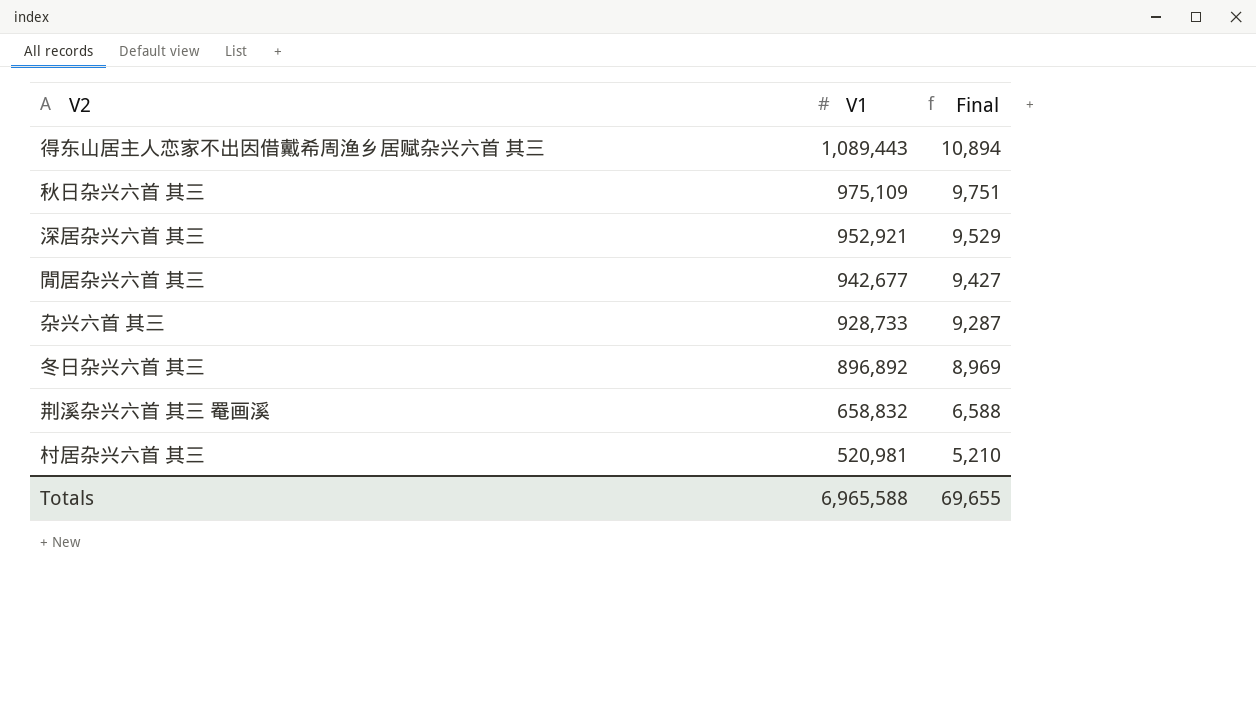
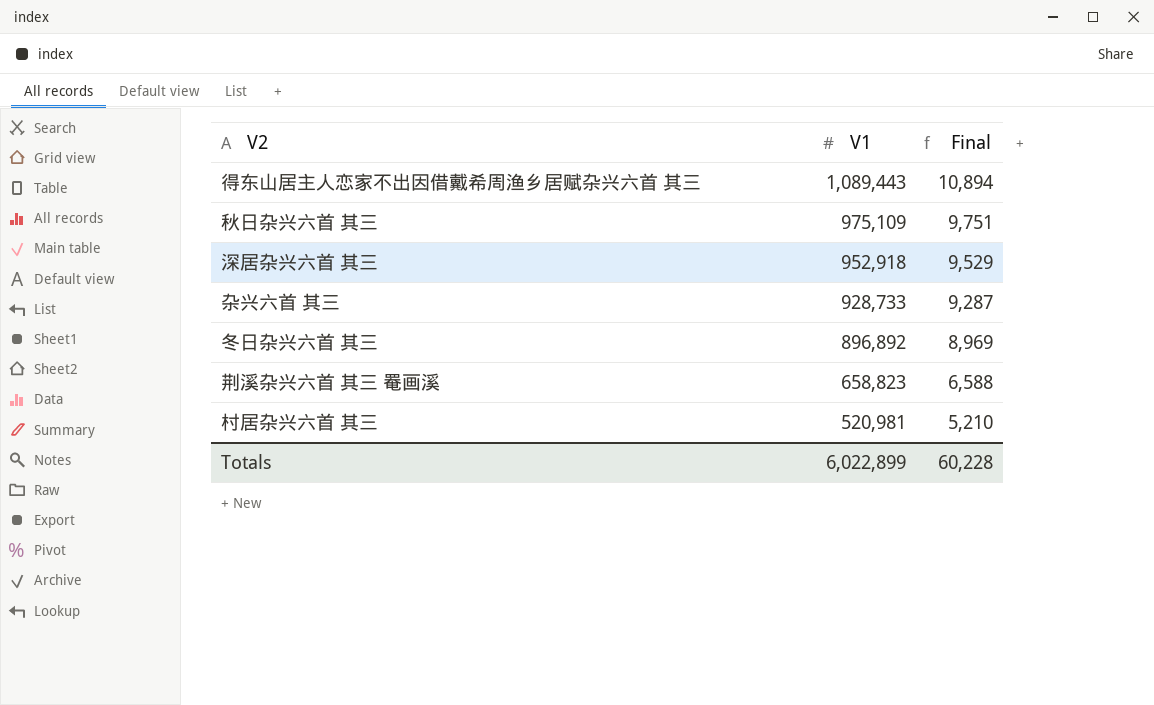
row 閒居杂兴六首 其三: 942,677 | 9,427 -> none
深居杂兴六首 其三 | V1: 952,921 -> 952,918
荆溪杂兴六首 其三 罨画溪 | V1: 658,832 -> 658,823
Totals | V1: 6,965,588 -> 6,022,899
Totals | Final: 69,655 -> 60,228

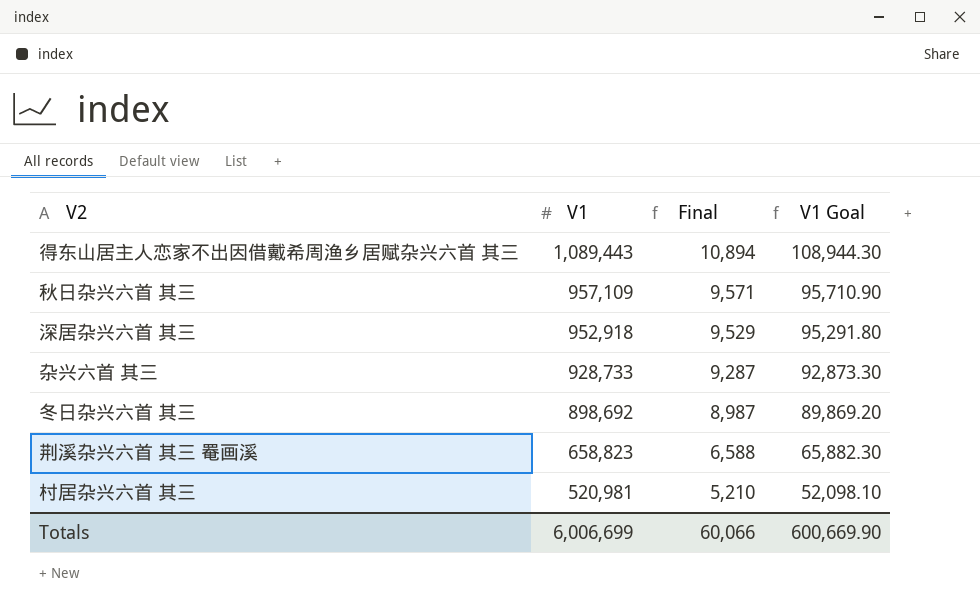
column V1 Goal | formula: none -> [V1] * 0.1
秋日杂兴六首 其三 | V1: 975,109 -> 957,109
秋日杂兴六首 其三 | Final: 9,751 -> 9,571
冬日杂兴六首 其三 | V1: 896,892 -> 898,692
冬日杂兴六首 其三 | Final: 8,969 -> 8,987
Totals | V1: 6,022,899 -> 6,006,699
Totals | Final: 60,228 -> 60,066

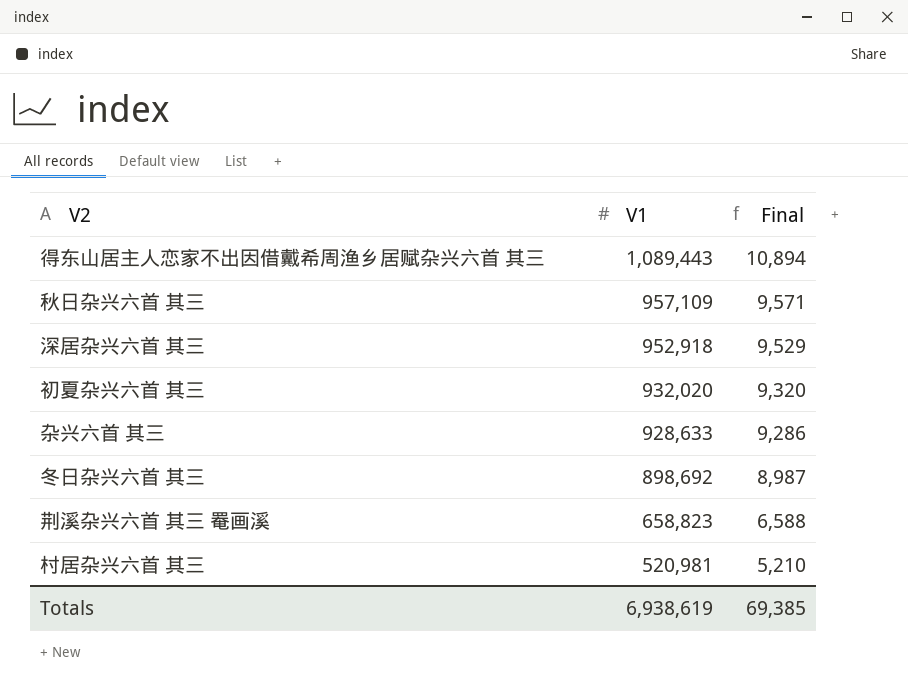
column V1 Goal | formula: [V1] * 0.1 -> none
row 初夏杂兴六首 其三: none -> 932,020 | 9,320
杂兴六首 其三 | V1: 928,733 -> 928,633
杂兴六首 其三 | Final: 9,287 -> 9,286
Totals | V1: 6,006,699 -> 6,938,619
Totals | Final: 60,066 -> 69,385

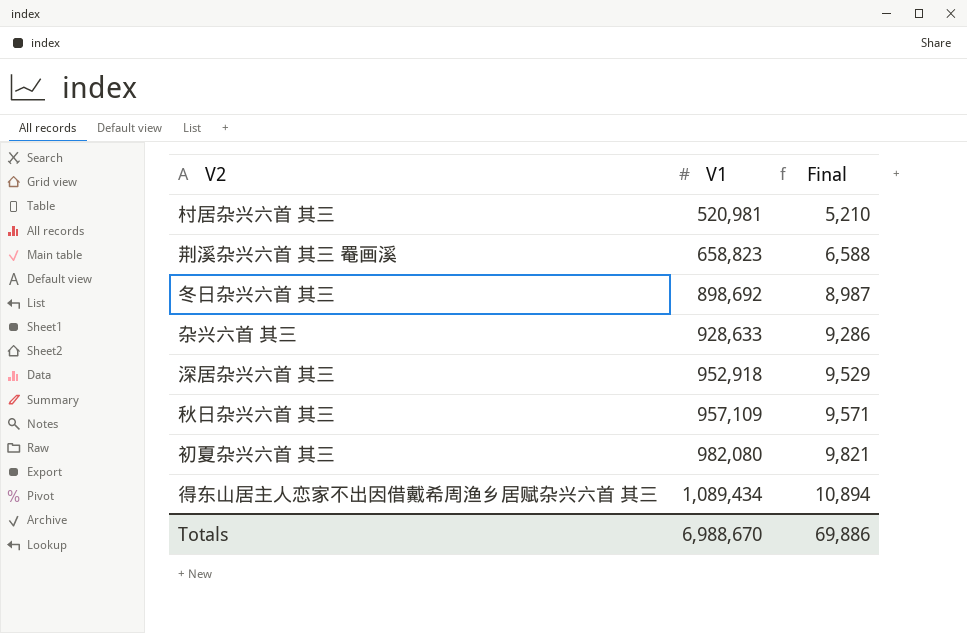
row order: V1 descending -> V1 ascending
初夏杂兴六首 其三 | V1: 932,020 -> 982,080
初夏杂兴六首 其三 | Final: 9,320 -> 9,821
得东山居主人恋家不出因借戴希周渔乡居赋杂兴六首 其三 | V1: 1,089,443 -> 1,089,434
Totals | V1: 6,938,619 -> 6,988,670
Totals | Final: 69,385 -> 69,886

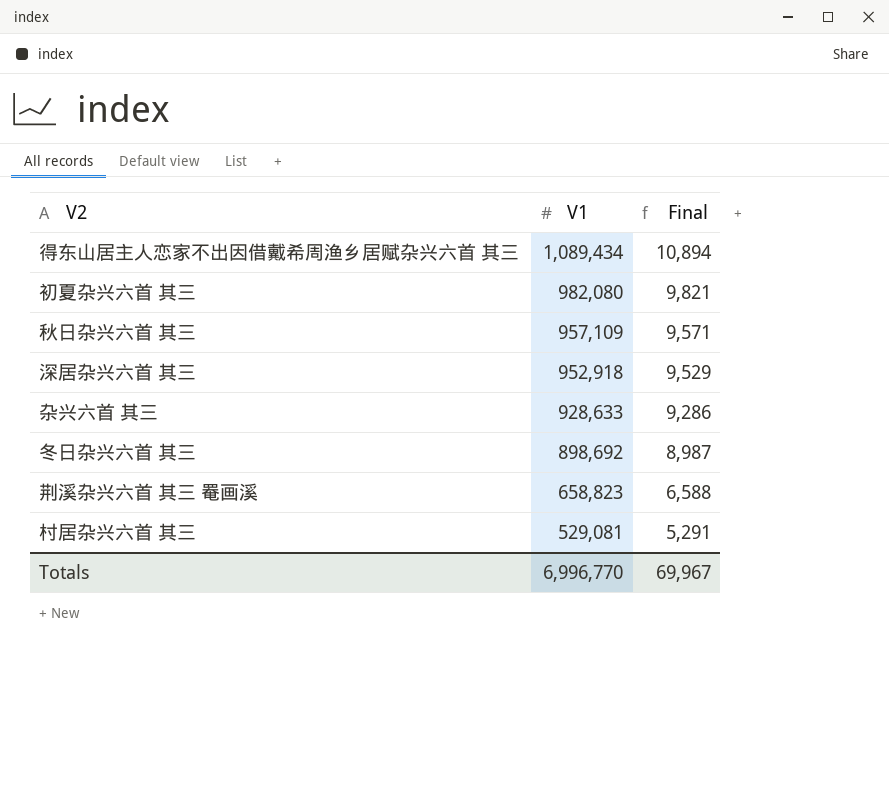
row order: V1 ascending -> V1 descending
村居杂兴六首 其三 | V1: 520,981 -> 529,081
村居杂兴六首 其三 | Final: 5,210 -> 5,291
Totals | V1: 6,988,670 -> 6,996,770
Totals | Final: 69,886 -> 69,967

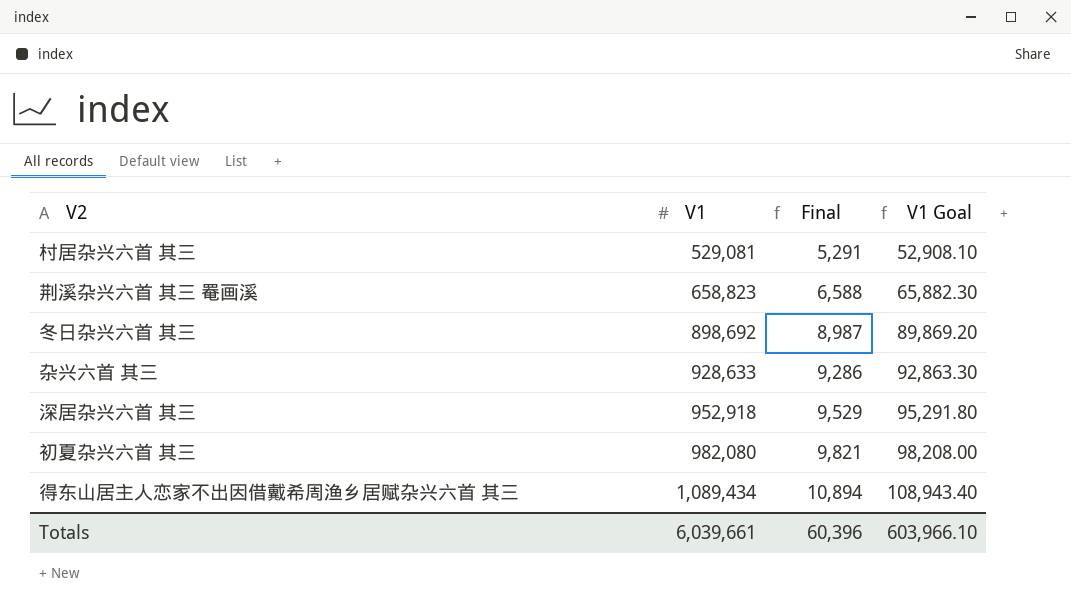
row order: V1 descending -> V1 ascending
column V1 Goal | formula: none -> [V1] * 0.1
row 秋日杂兴六首 其三: 957,109 | 9,571 -> none
Totals | V1: 6,996,770 -> 6,039,661
Totals | Final: 69,967 -> 60,396

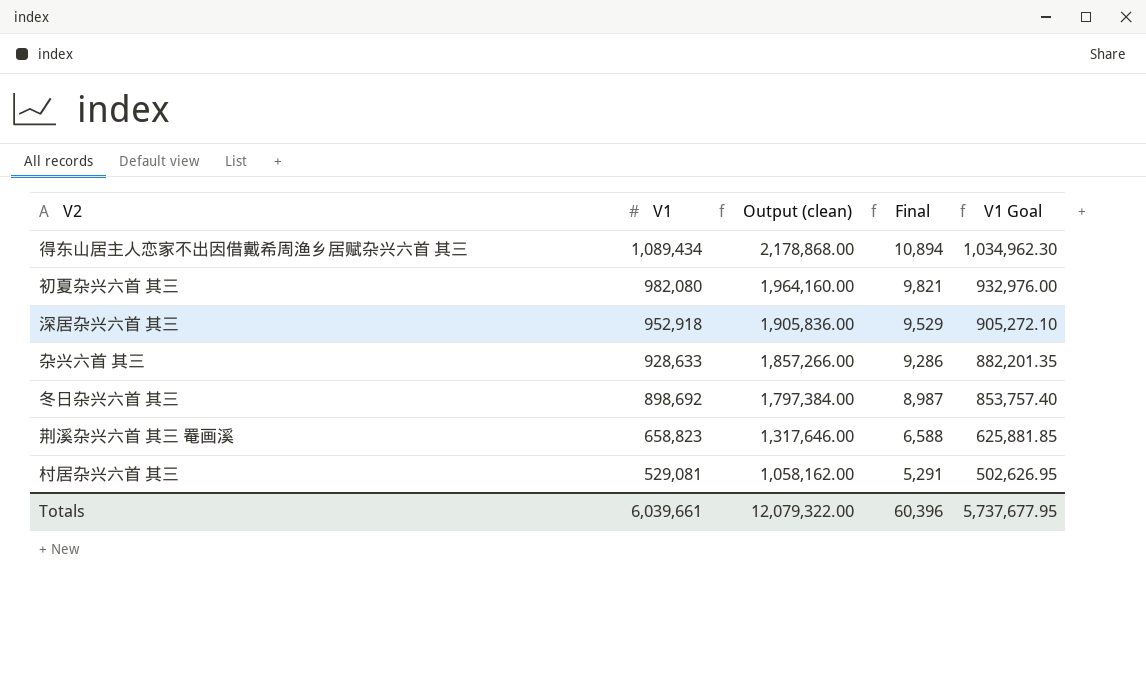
row order: V1 ascending -> V1 descending
column Output (clean) | formula: none -> [V1] * 2
column V1 Goal | formula: [V1] * 0.1 -> [V1] * 0.95
Totals | V1 Goal: 603,966.10 -> 5,737,677.95

